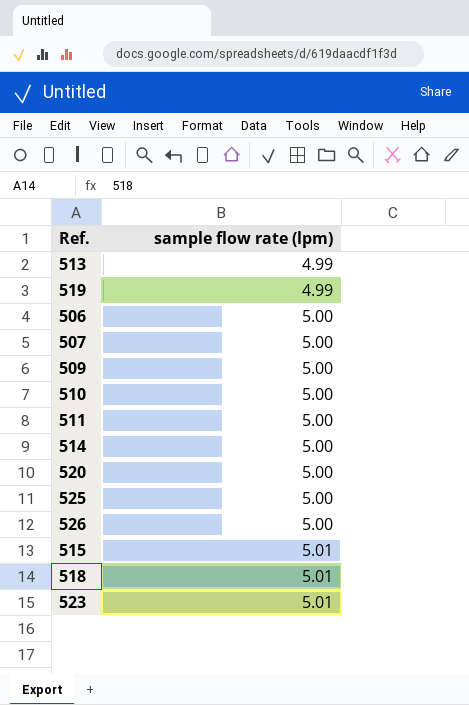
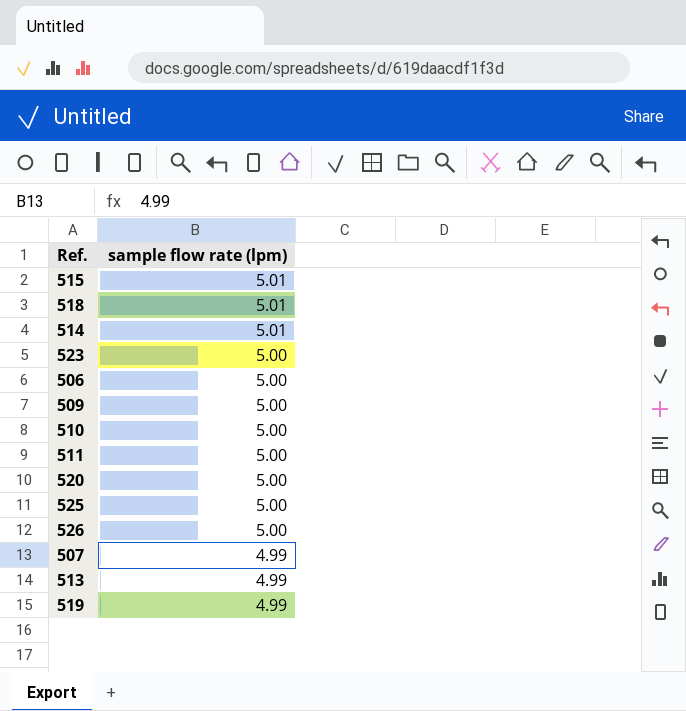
row order: sample flow rate (lpm) ascending -> sample flow rate (lpm) descending
514 | sample flow rate (lpm): 5.00 -> 5.01
523 | sample flow rate (lpm): 5.01 -> 5.00
507 | sample flow rate (lpm): 5.00 -> 4.99

